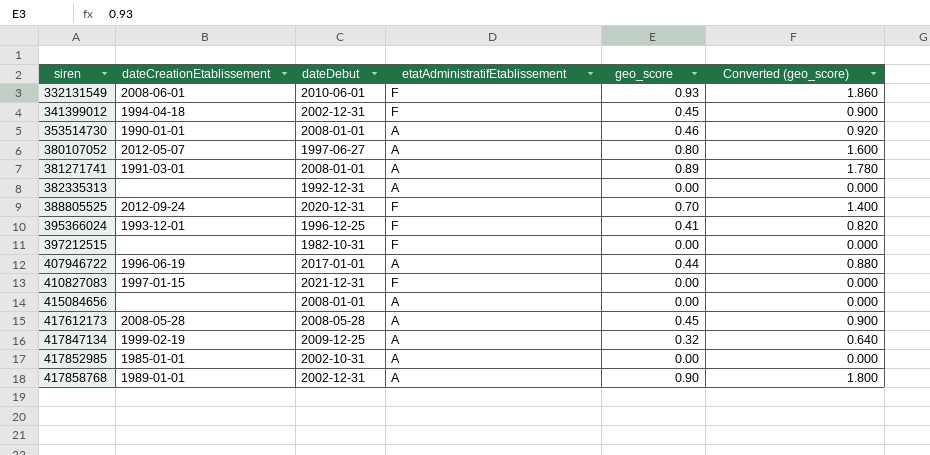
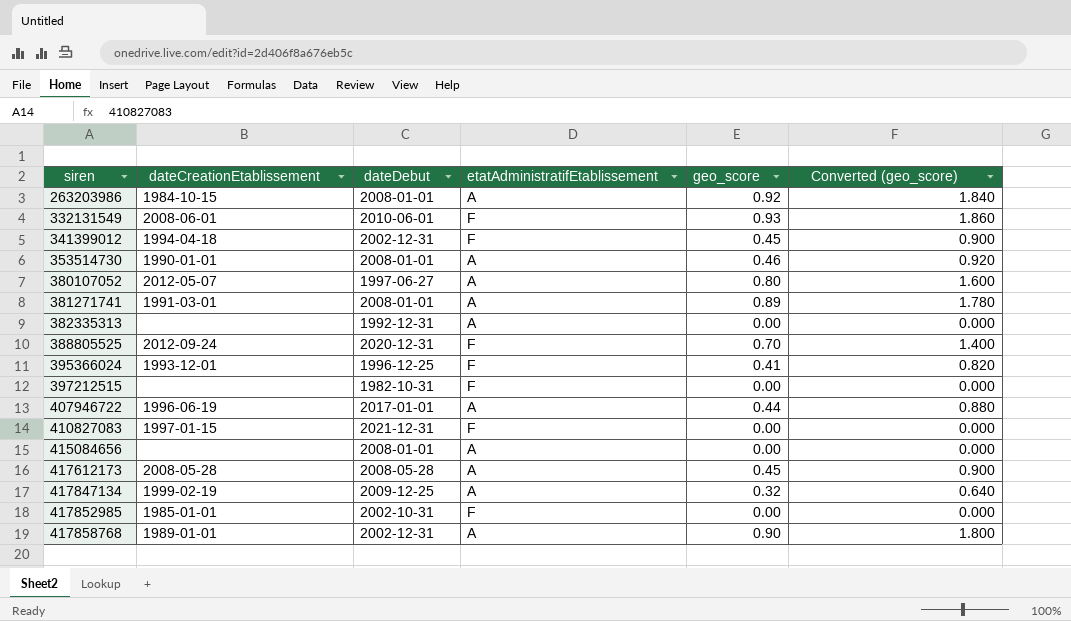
row 263203986: none -> 1984-10-15 | 2008-01-01 | A | 0.92 | 1.840
417852985 | etatAdministratifEtablissement: A -> F

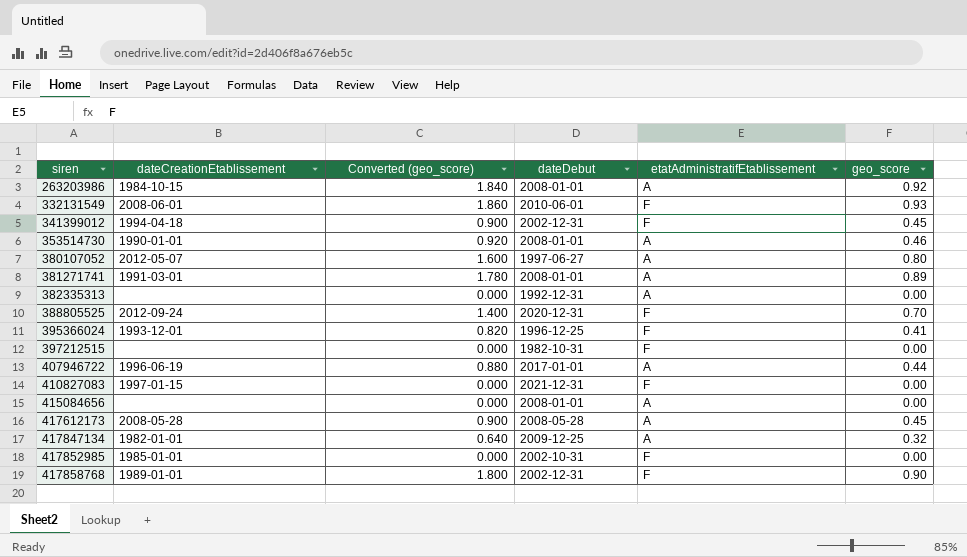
column Converted (geo_score) | position: 6 -> 3
417847134 | dateCreationEtablissement: 1999-02-19 -> 1982-01-01
417858768 | etatAdministratifEtablissement: A -> F

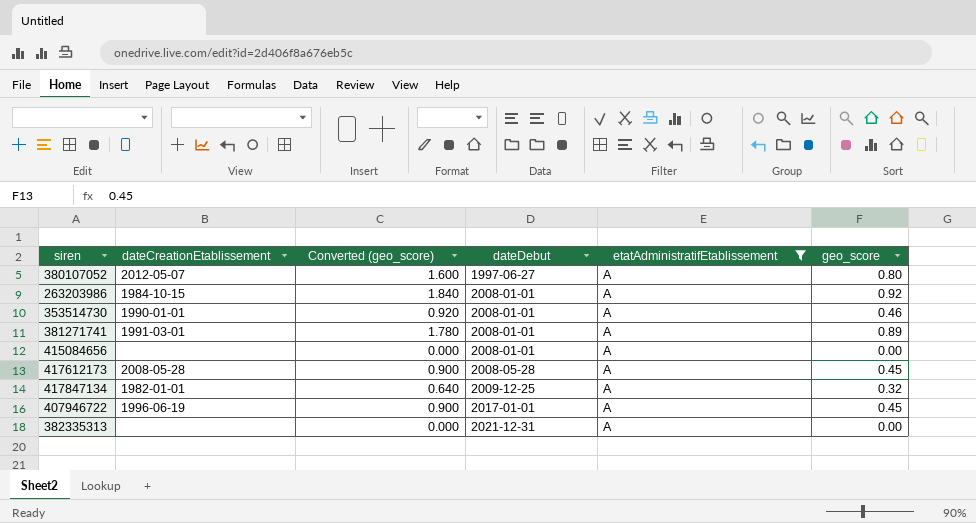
filter: none -> etatAdministratifEtablissement = A
row order: siren ascending -> dateDebut ascending
407946722 | Converted (geo_score): 0.880 -> 0.900
407946722 | geo_score: 0.44 -> 0.45
382335313 | dateDebut: 1992-12-31 -> 2021-12-31

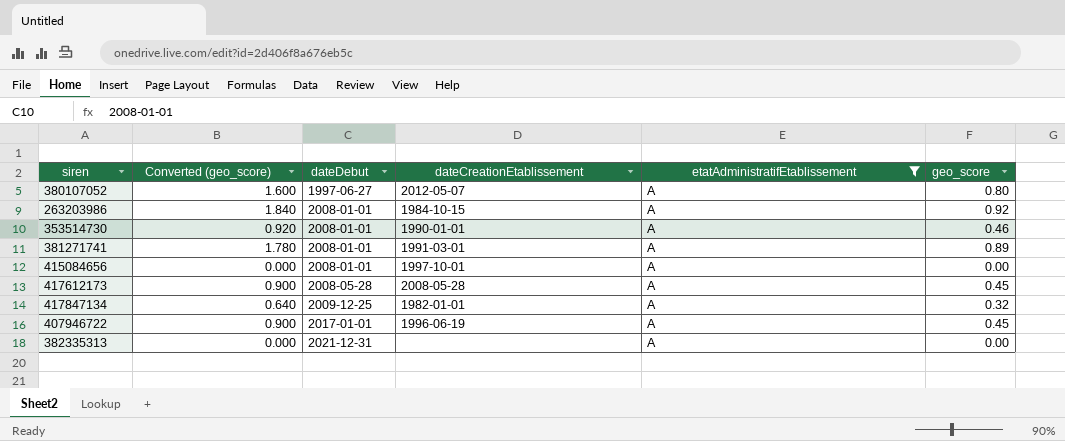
column dateCreationEtablissement | position: 2 -> 4
415084656 | dateCreationEtablissement: none -> 1997-10-01

